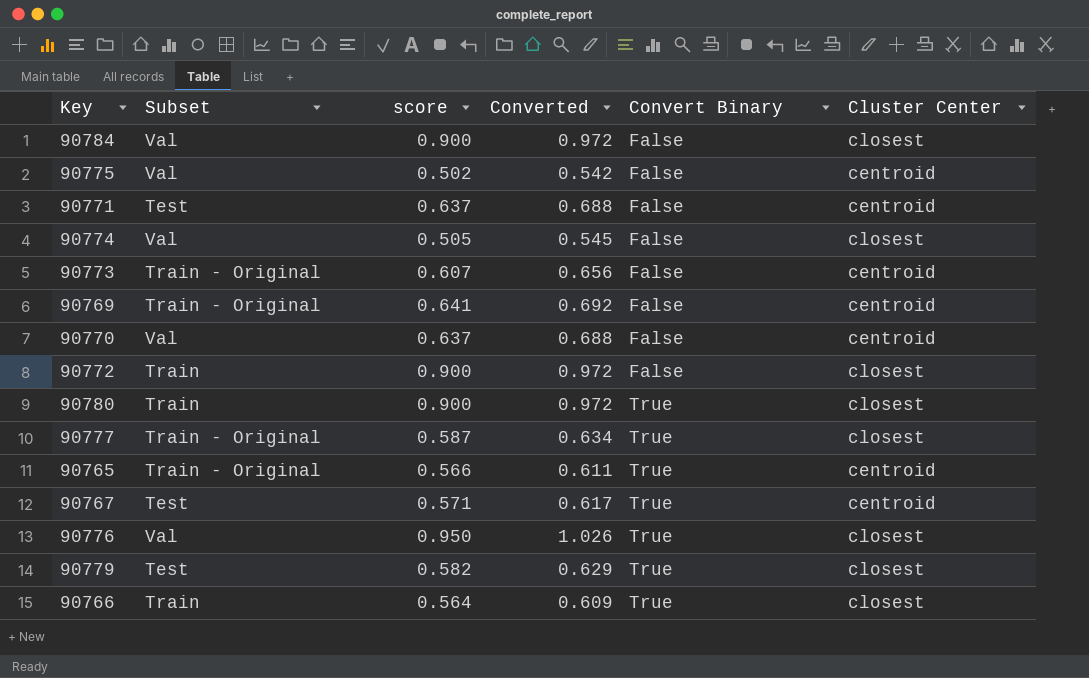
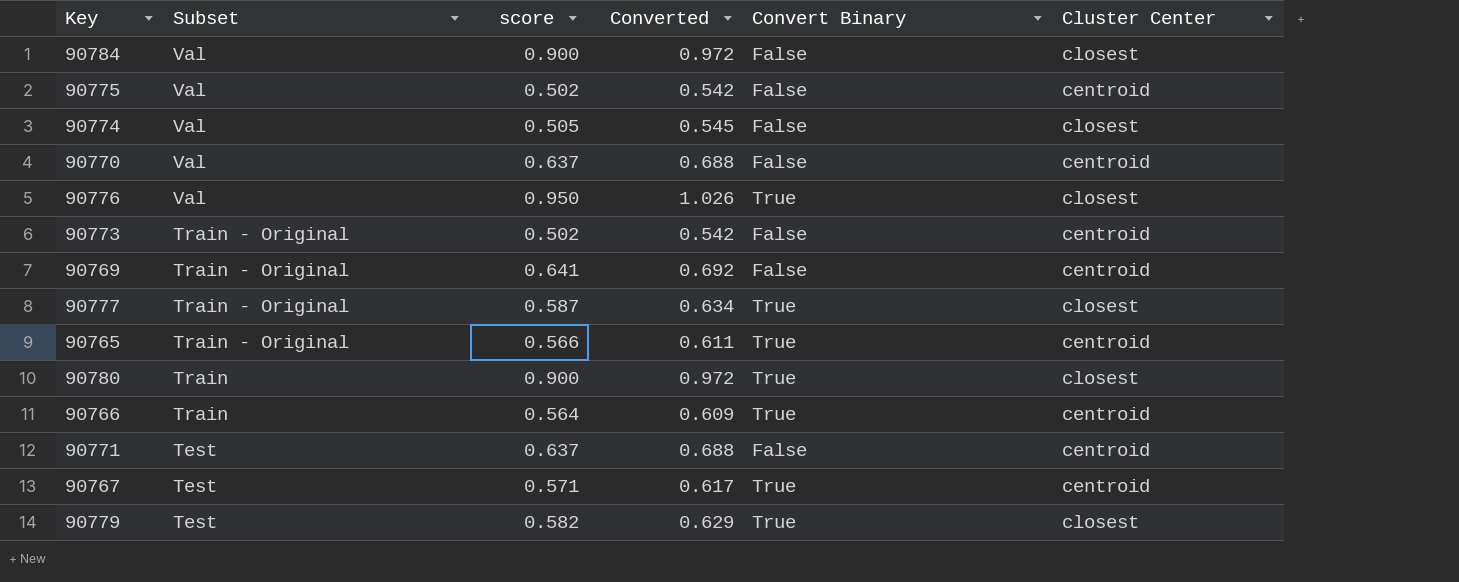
row order: Convert Binary ascending -> Subset descending
row 90772: Train | 0.900 | 0.972 | False | closest -> none
90773 | score: 0.607 -> 0.502
90773 | Converted: 0.656 -> 0.542
90766 | Cluster Center: closest -> centroid

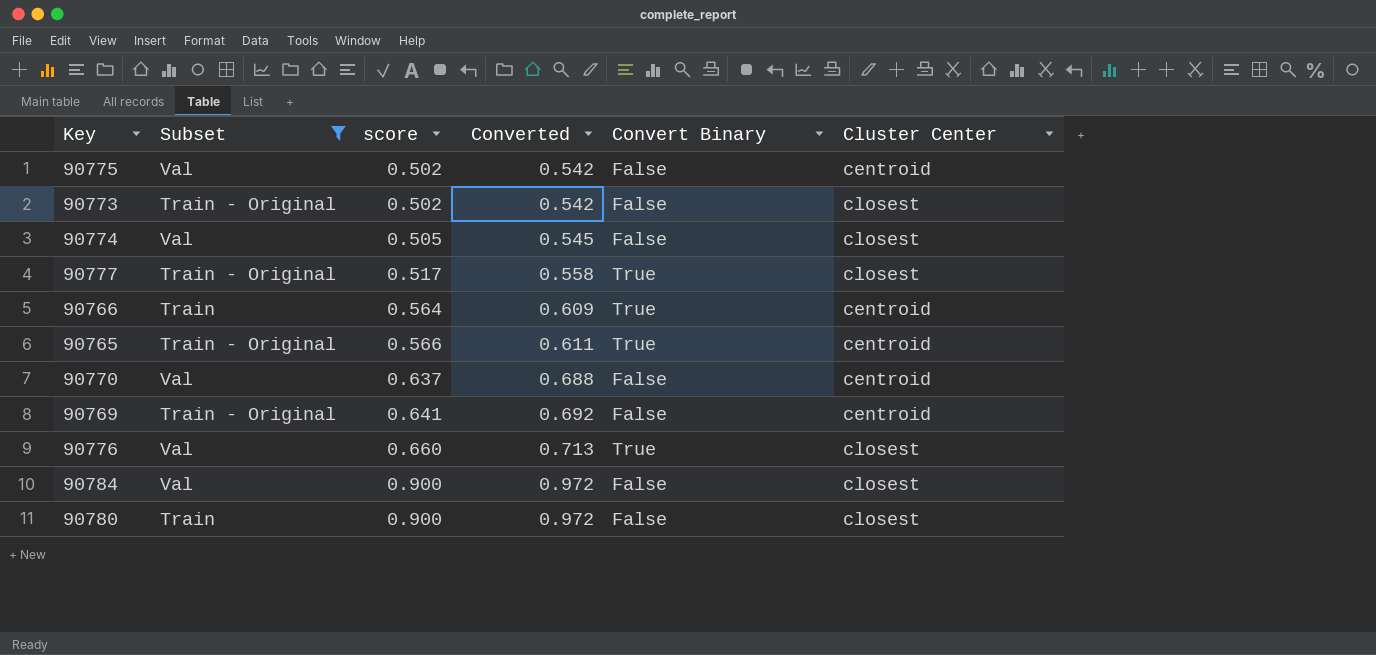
filter: none -> Subset != Test
row order: Subset descending -> score ascending
90773 | Cluster Center: centroid -> closest
90777 | score: 0.587 -> 0.517
90777 | Converted: 0.634 -> 0.558
90776 | score: 0.950 -> 0.660
90776 | Converted: 1.026 -> 0.713
90780 | Convert Binary: True -> False

